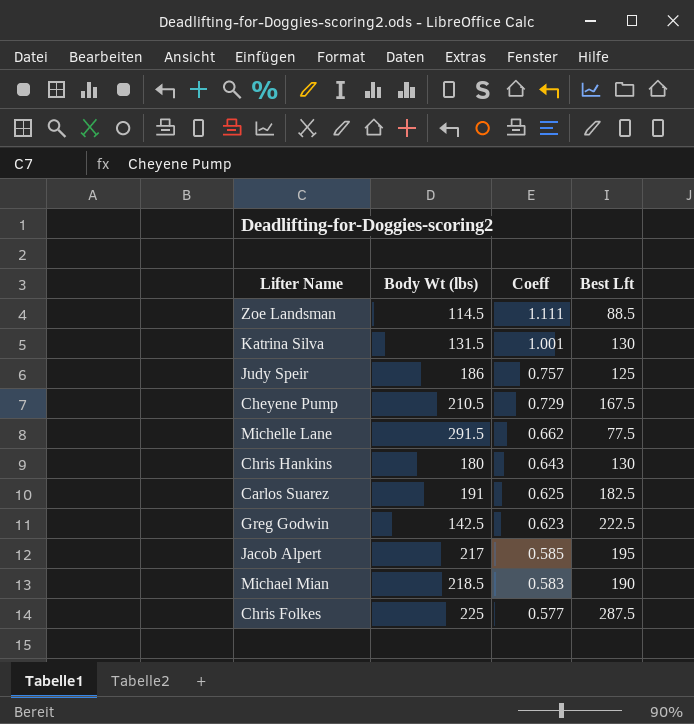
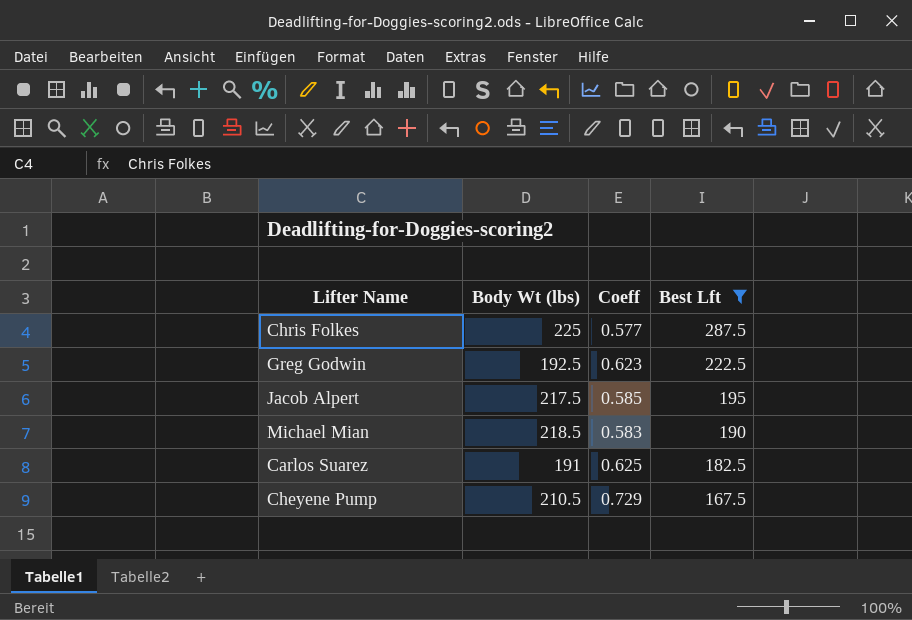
filter: none -> Best Lft >= 167.5
row order: Coeff descending -> Best Lft descending
Greg Godwin | Body Wt (lbs): 142.5 -> 192.5
Jacob Alpert | Body Wt (lbs): 217 -> 217.5

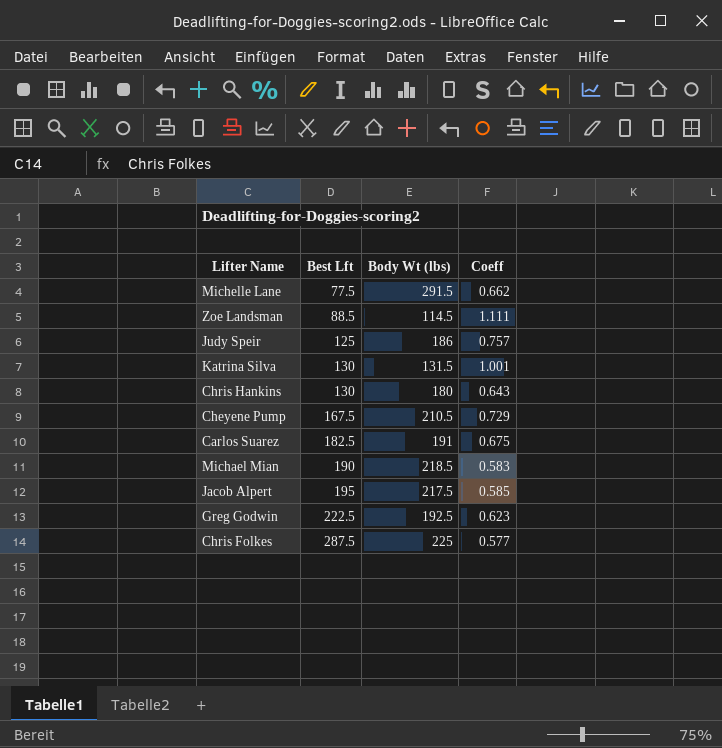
filter: Best Lft >= 167.5 -> none
row order: Best Lft descending -> Best Lft ascending
column Best Lft | position: 4 -> 2
Carlos Suarez | Coeff: 0.625 -> 0.675

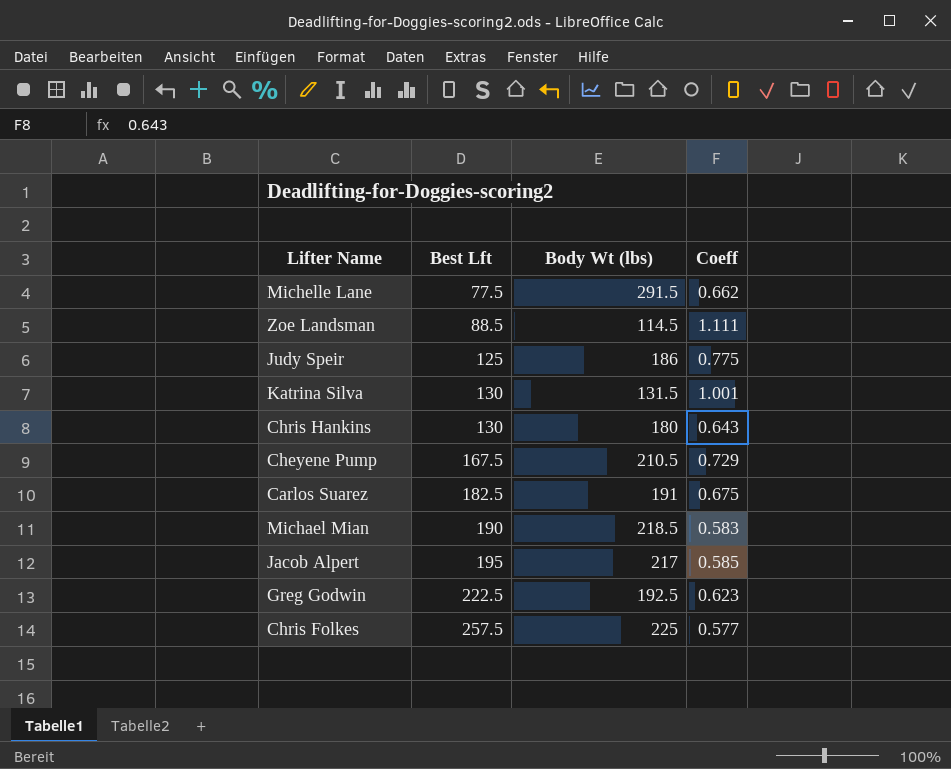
Judy Speir | Coeff: 0.757 -> 0.775
Jacob Alpert | Body Wt (lbs): 217.5 -> 217
Chris Folkes | Best Lft: 287.5 -> 257.5

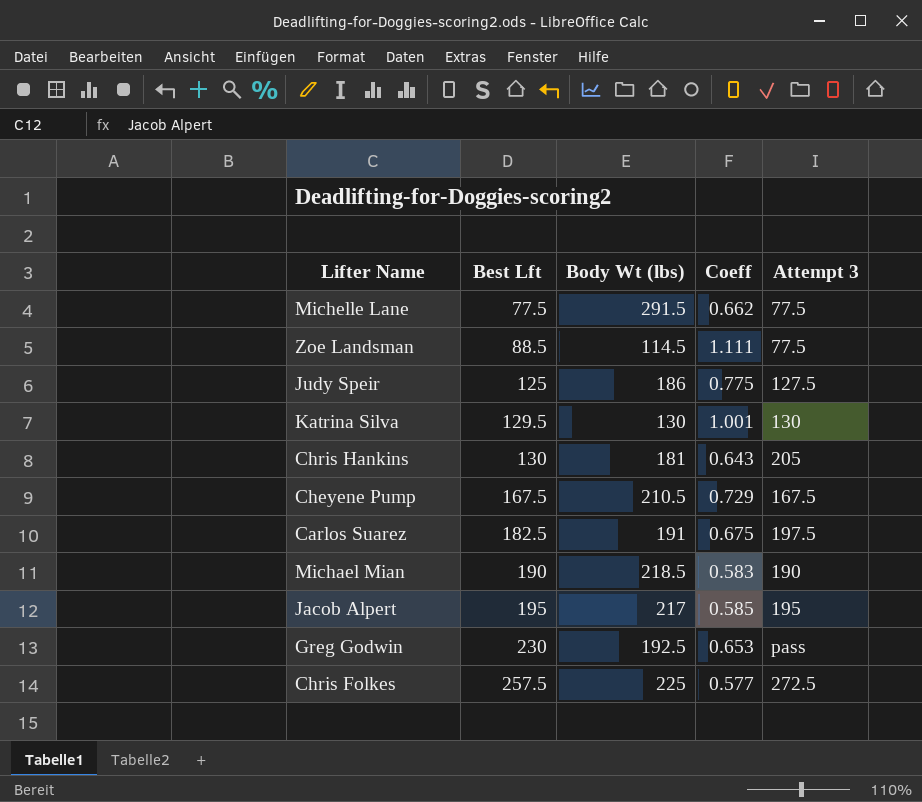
column Attempt 3 | position: none -> 5
Katrina Silva | Best Lft: 130 -> 129.5
Katrina Silva | Body Wt (lbs): 131.5 -> 130
Chris Hankins | Body Wt (lbs): 180 -> 181
Greg Godwin | Best Lft: 222.5 -> 230
Greg Godwin | Coeff: 0.623 -> 0.653

